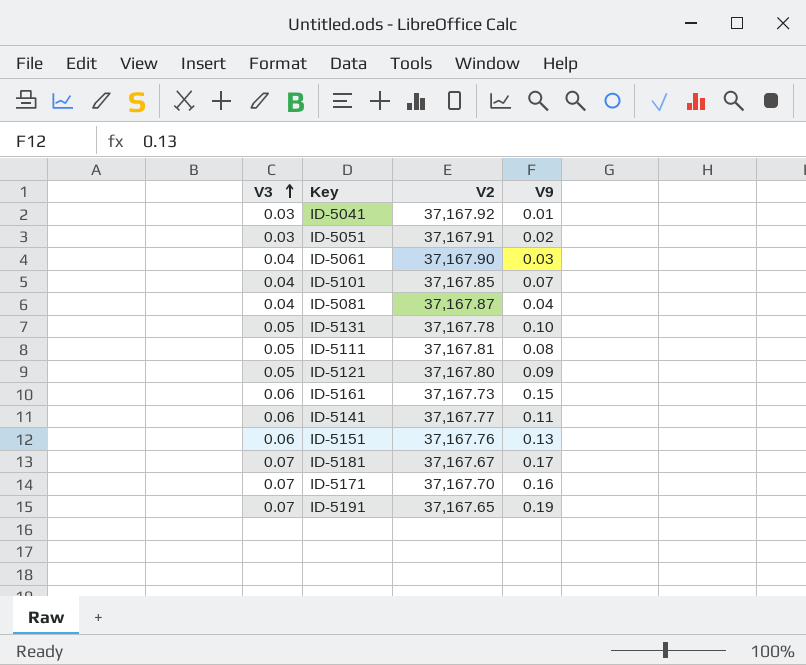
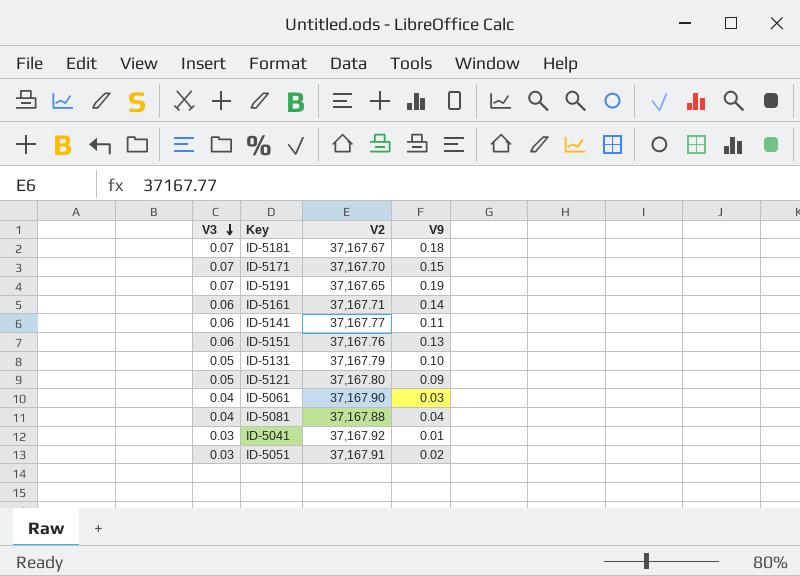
row order: V3 ascending -> V3 descending
row ID-5101: 0.04 | 37,167.85 | 0.07 -> none
row ID-5111: 0.05 | 37,167.81 | 0.08 -> none
ID-5181 | V9: 0.17 -> 0.18
ID-5171 | V9: 0.16 -> 0.15
ID-5161 | V2: 37,167.73 -> 37,167.71
ID-5161 | V9: 0.15 -> 0.14
ID-5131 | V2: 37,167.78 -> 37,167.79
ID-5081 | V2: 37,167.87 -> 37,167.88

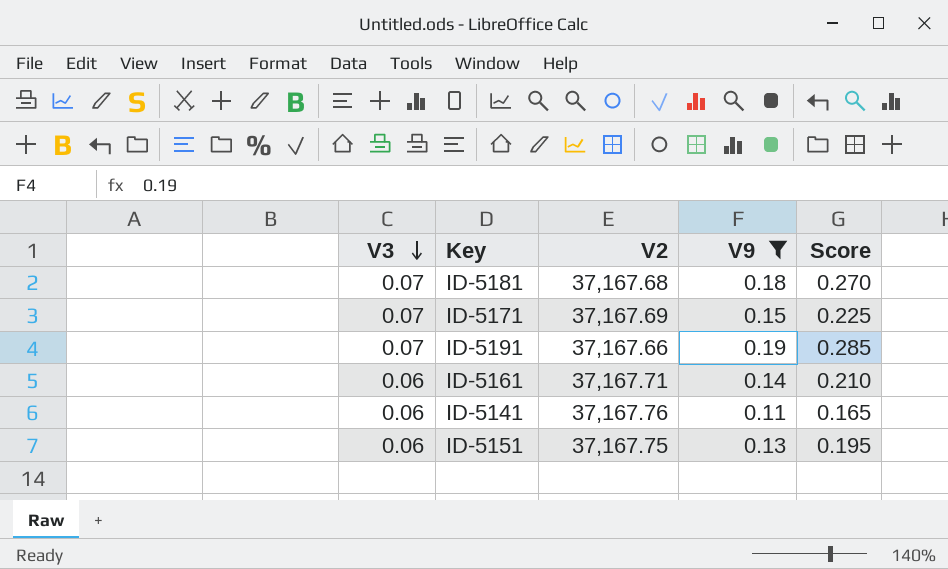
filter: none -> V9 >= 0.11
column Score | formula: none -> [V9] * 1.5
ID-5181 | V2: 37,167.67 -> 37,167.68
ID-5171 | V2: 37,167.70 -> 37,167.69
ID-5191 | V2: 37,167.65 -> 37,167.66
ID-5141 | V2: 37,167.77 -> 37,167.76
ID-5151 | V2: 37,167.76 -> 37,167.75

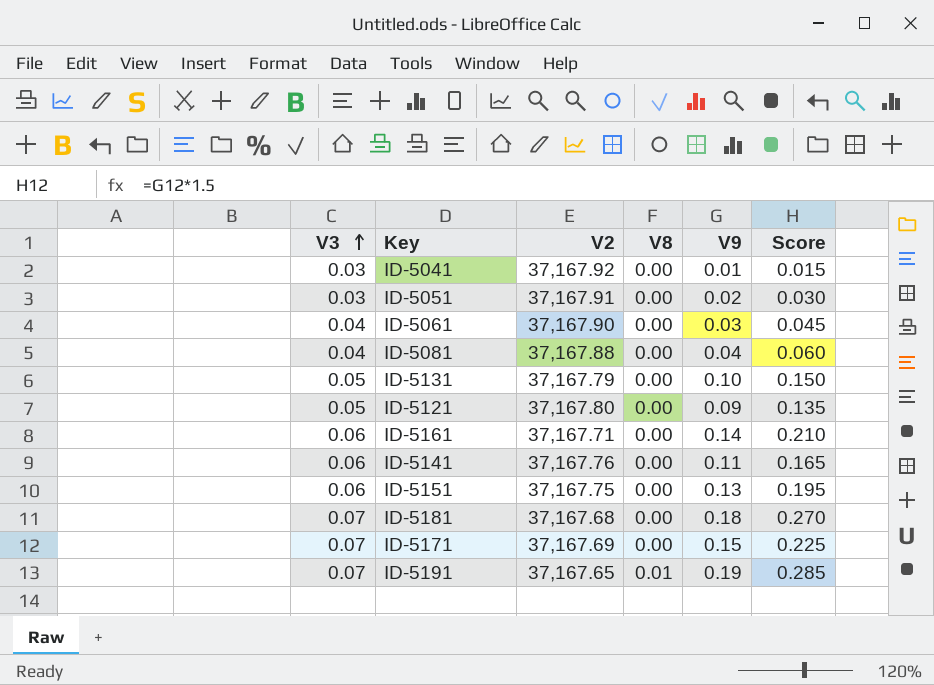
filter: V9 >= 0.11 -> none
row order: V3 descending -> V3 ascending
column V8 | position: none -> 4
ID-5191 | V2: 37,167.66 -> 37,167.65

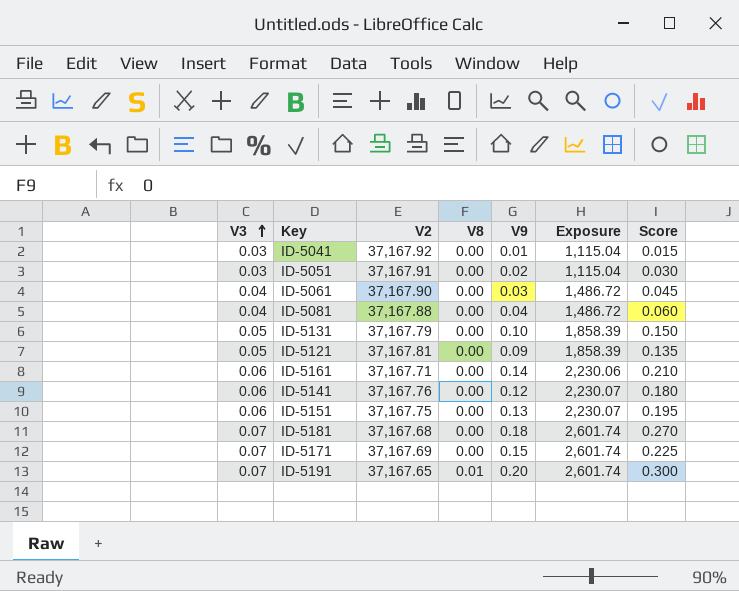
column Exposure | formula: none -> [V3] * [V2]
ID-5121 | V2: 37,167.80 -> 37,167.81
ID-5141 | V9: 0.11 -> 0.12
ID-5141 | Score: 0.165 -> 0.180
ID-5191 | V9: 0.19 -> 0.20
ID-5191 | Score: 0.285 -> 0.300

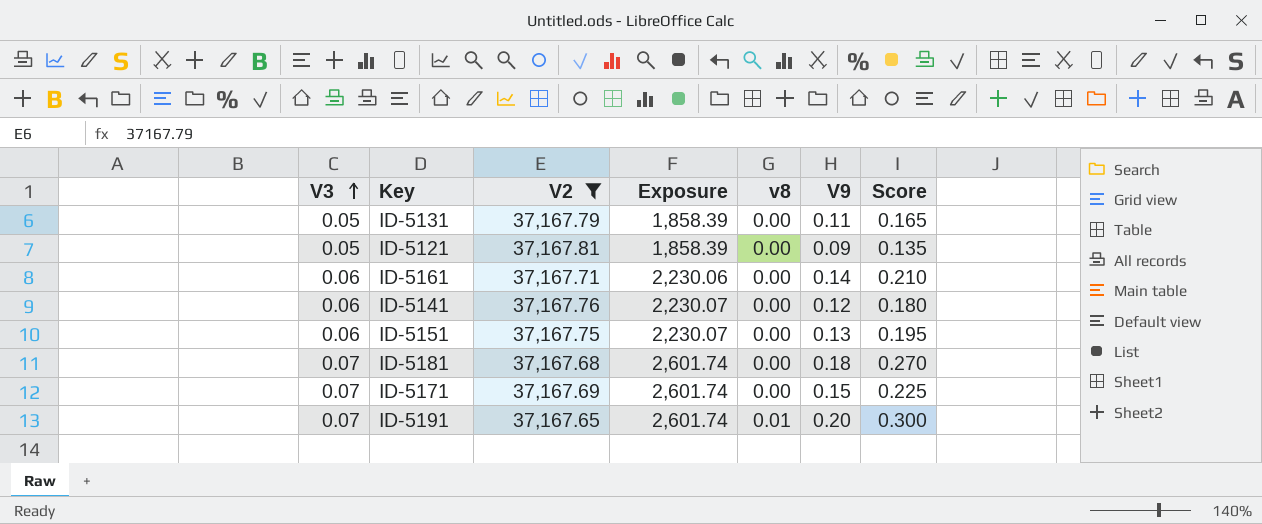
filter: none -> V2 <= 37,167.81
column Exposure | position: 6 -> 4
column name: V8 -> v8
ID-5131 | V9: 0.10 -> 0.11
ID-5131 | Score: 0.150 -> 0.165

